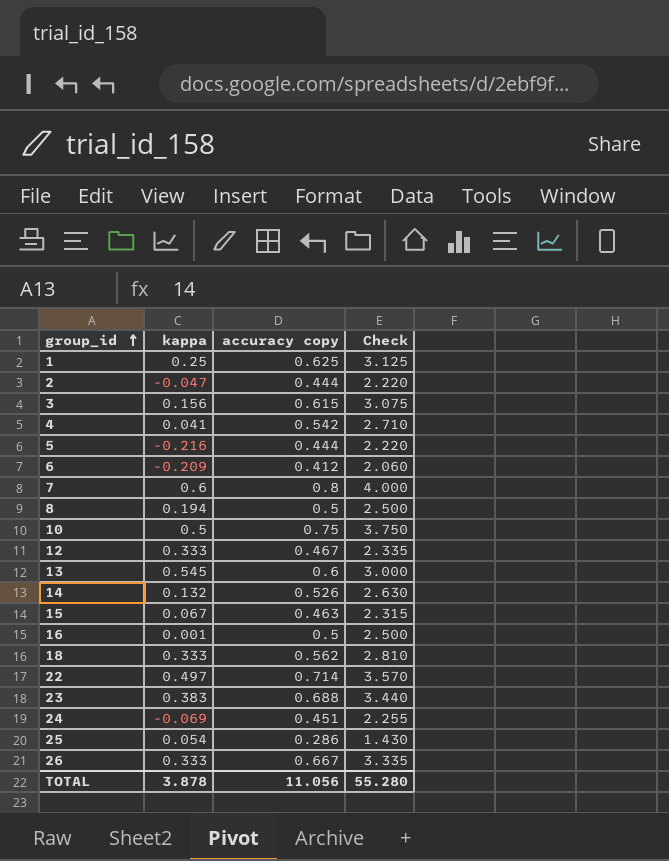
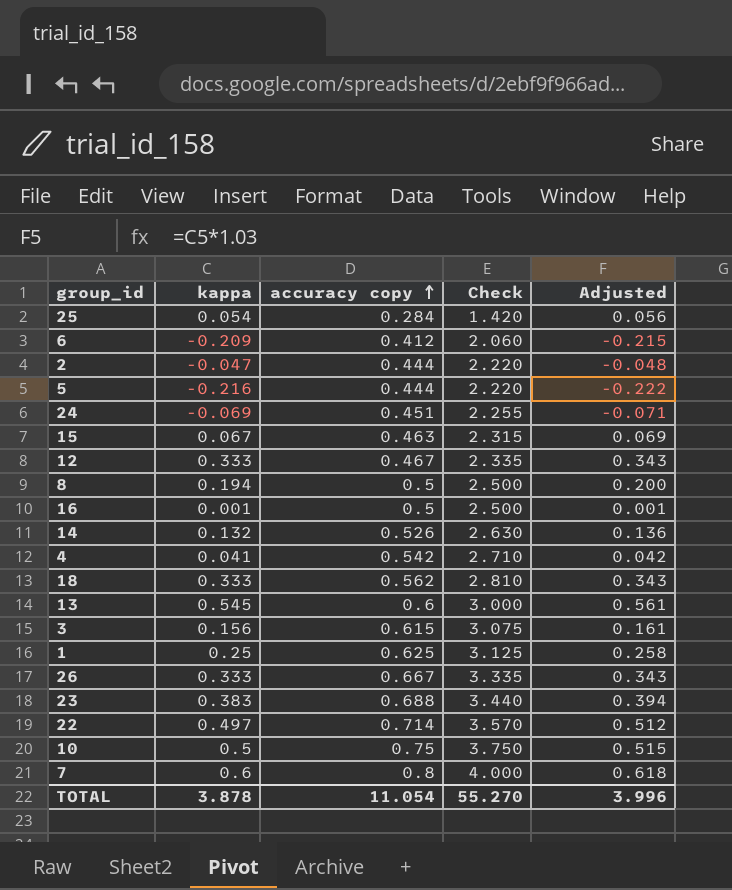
row order: group_id ascending -> accuracy copy ascending
column Adjusted | formula: none -> [kappa] * 1.03
25 | accuracy copy: 0.286 -> 0.284
25 | Check: 1.430 -> 1.420
TOTAL | accuracy copy: 11.056 -> 11.054
TOTAL | Check: 55.280 -> 55.270

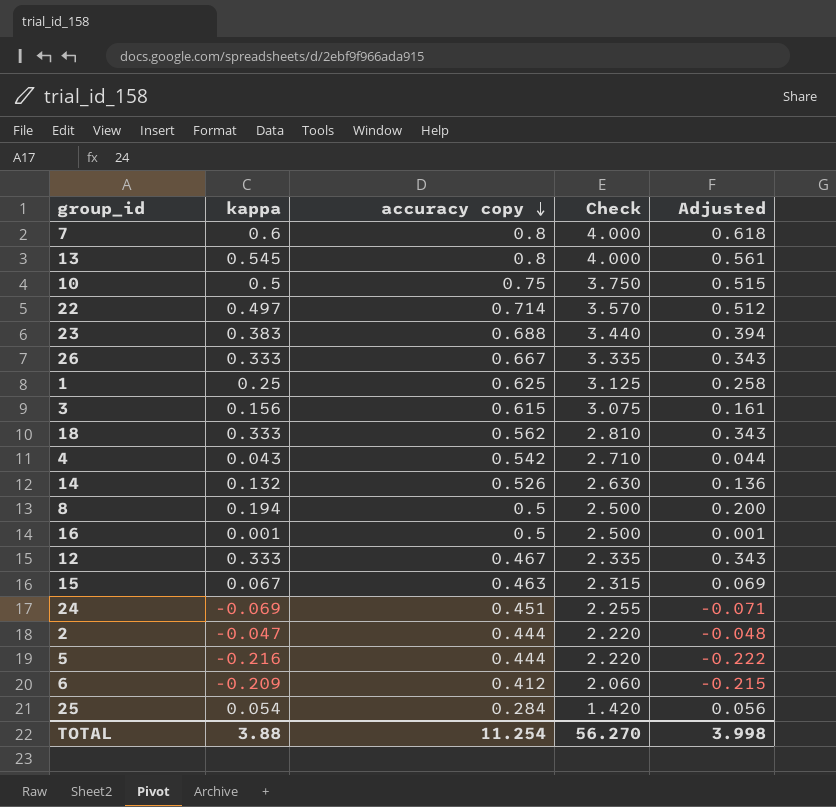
row order: accuracy copy ascending -> accuracy copy descending
13 | accuracy copy: 0.6 -> 0.8
13 | Check: 3.000 -> 4.000
4 | kappa: 0.041 -> 0.043
4 | Adjusted: 0.042 -> 0.044
TOTAL | kappa: 3.878 -> 3.88
TOTAL | accuracy copy: 11.054 -> 11.254
TOTAL | Check: 55.270 -> 56.270
TOTAL | Adjusted: 3.996 -> 3.998

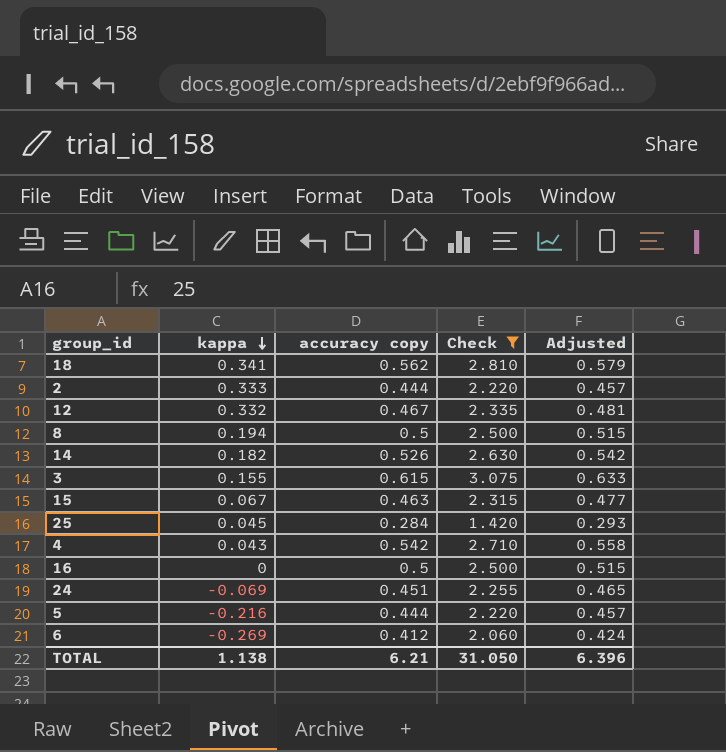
filter: none -> Check <= 3.075
row order: accuracy copy descending -> kappa descending
column Adjusted | formula: [kappa] * 1.03 -> [accuracy copy] * 1.03
18 | kappa: 0.333 -> 0.341
2 | kappa: -0.047 -> 0.333
12 | kappa: 0.333 -> 0.332
14 | kappa: 0.132 -> 0.182
3 | kappa: 0.156 -> 0.155
25 | kappa: 0.054 -> 0.045
16 | kappa: 0.001 -> 0
6 | kappa: -0.209 -> -0.269
TOTAL | kappa: 3.88 -> 1.138
TOTAL | accuracy copy: 11.254 -> 6.21
TOTAL | Check: 56.270 -> 31.050
TOTAL | Adjusted: 3.998 -> 6.396

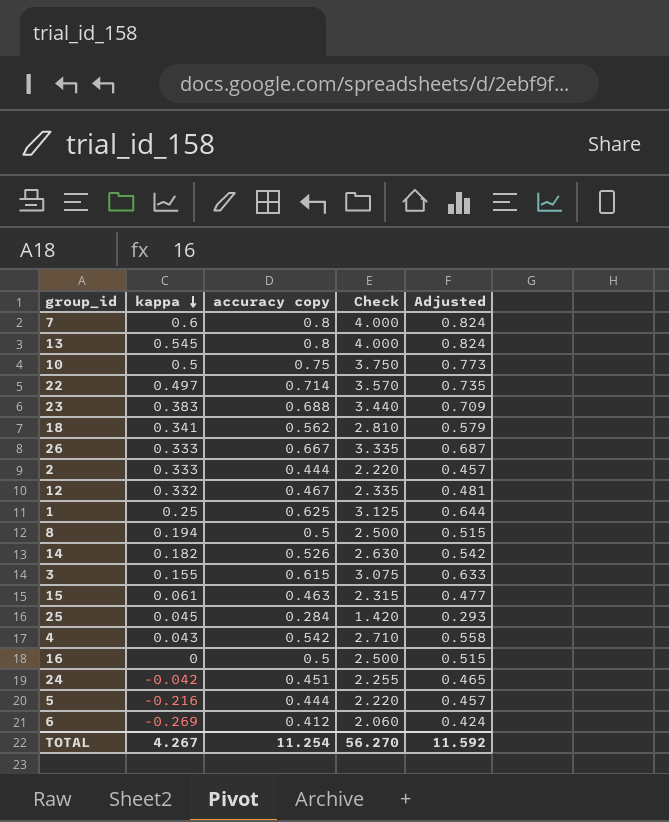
filter: Check <= 3.075 -> none
15 | kappa: 0.067 -> 0.061
24 | kappa: -0.069 -> -0.042
TOTAL | kappa: 1.138 -> 4.267
TOTAL | accuracy copy: 6.21 -> 11.254
TOTAL | Check: 31.050 -> 56.270
TOTAL | Adjusted: 6.396 -> 11.592

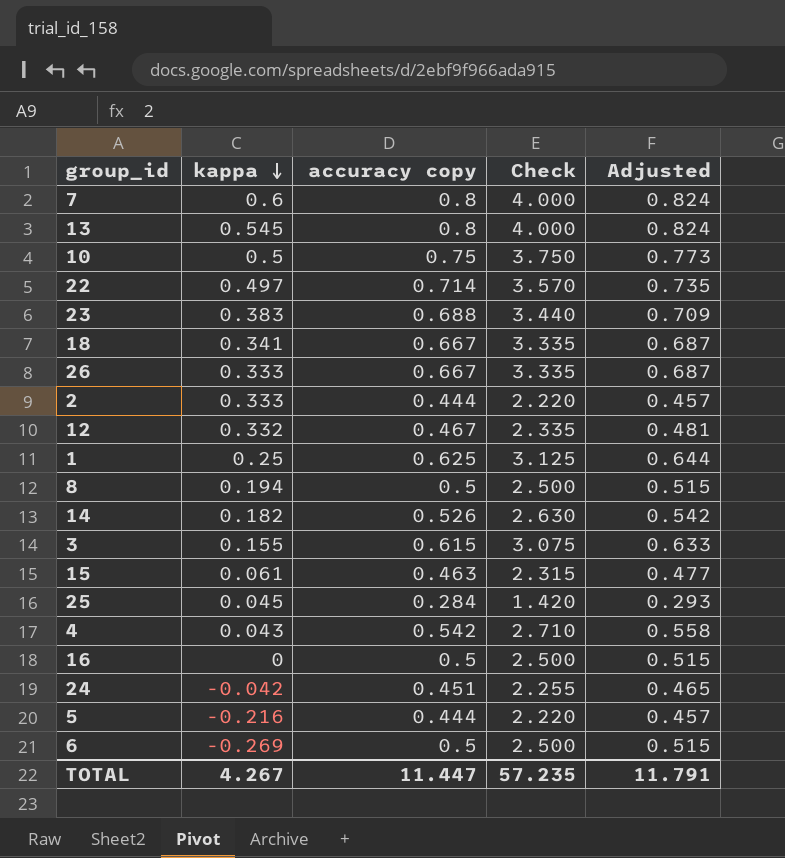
18 | accuracy copy: 0.562 -> 0.667
18 | Check: 2.810 -> 3.335
18 | Adjusted: 0.579 -> 0.687
6 | accuracy copy: 0.412 -> 0.5
6 | Check: 2.060 -> 2.500
6 | Adjusted: 0.424 -> 0.515
TOTAL | accuracy copy: 11.254 -> 11.447
TOTAL | Check: 56.270 -> 57.235
TOTAL | Adjusted: 11.592 -> 11.791

